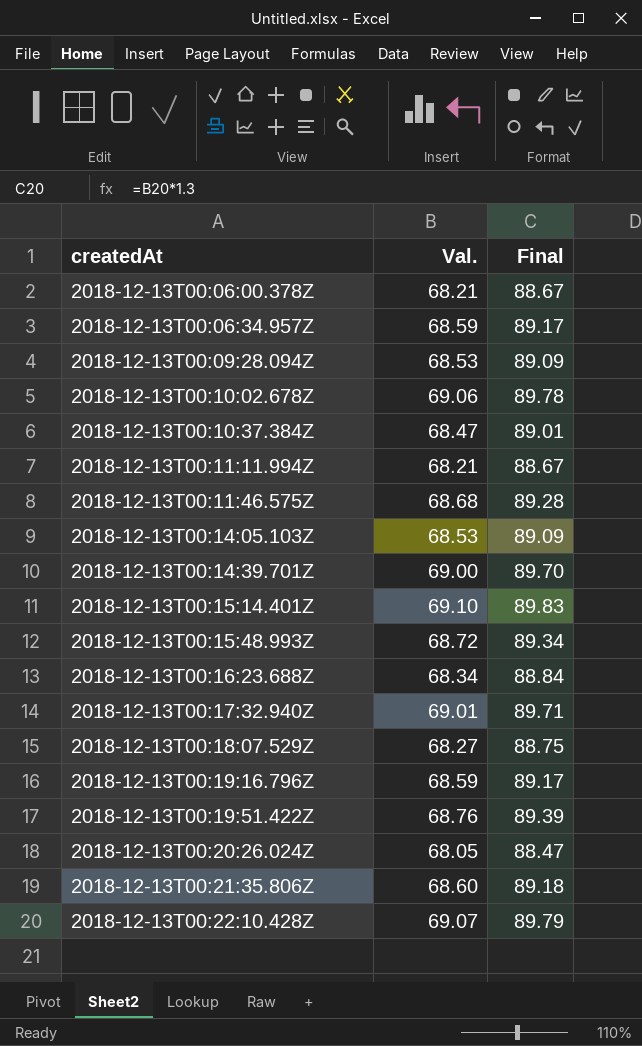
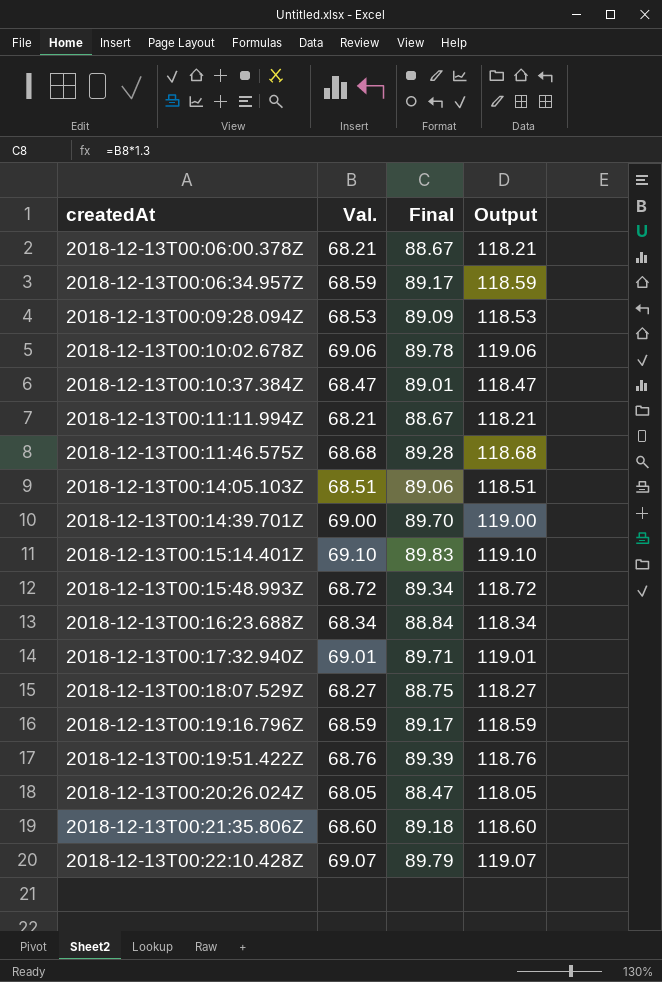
column Output | formula: none -> [Val.] + 50
2018-12-13T00:14:05.103Z | Val.: 68.53 -> 68.51
2018-12-13T00:14:05.103Z | Final: 89.09 -> 89.06

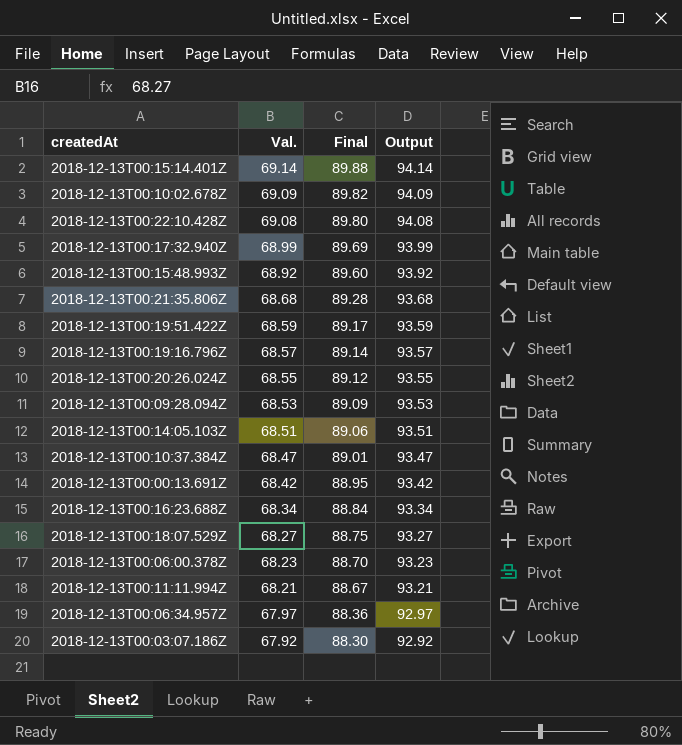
row order: createdAt ascending -> Val. descending
column Output | formula: [Val.] + 50 -> [Val.] + 25
row 2018-12-13T00:11:46.575Z: 68.68 | 89.28 | 118.68 -> none
row 2018-12-13T00:14:39.701Z: 69.00 | 89.70 | 119.00 -> none
2018-12-13T00:15:14.401Z | Val.: 69.10 -> 69.14
2018-12-13T00:15:14.401Z | Final: 89.83 -> 89.88
2018-12-13T00:10:02.678Z | Val.: 69.06 -> 69.09
2018-12-13T00:10:02.678Z | Final: 89.78 -> 89.82
2018-12-13T00:22:10.428Z | Val.: 69.07 -> 69.08
2018-12-13T00:22:10.428Z | Final: 89.79 -> 89.80
2018-12-13T00:17:32.940Z | Val.: 69.01 -> 68.99
2018-12-13T00:17:32.940Z | Final: 89.71 -> 89.69
2018-12-13T00:15:48.993Z | Val.: 68.72 -> 68.92
2018-12-13T00:15:48.993Z | Final: 89.34 -> 89.60
2018-12-13T00:21:35.806Z | Val.: 68.60 -> 68.68
2018-12-13T00:21:35.806Z | Final: 89.18 -> 89.28
2018-12-13T00:19:51.422Z | Val.: 68.76 -> 68.59
2018-12-13T00:19:51.422Z | Final: 89.39 -> 89.17
2018-12-13T00:19:16.796Z | Val.: 68.59 -> 68.57
2018-12-13T00:19:16.796Z | Final: 89.17 -> 89.14
2018-12-13T00:20:26.024Z | Val.: 68.05 -> 68.55
2018-12-13T00:20:26.024Z | Final: 88.47 -> 89.12
row 2018-12-13T00:00:13.691Z: none -> 68.42 | 88.95 | 93.42
2018-12-13T00:06:00.378Z | Val.: 68.21 -> 68.23
2018-12-13T00:06:00.378Z | Final: 88.67 -> 88.70
2018-12-13T00:06:34.957Z | Val.: 68.59 -> 67.97
2018-12-13T00:06:34.957Z | Final: 89.17 -> 88.36
row 2018-12-13T00:03:07.186Z: none -> 67.92 | 88.30 | 92.92

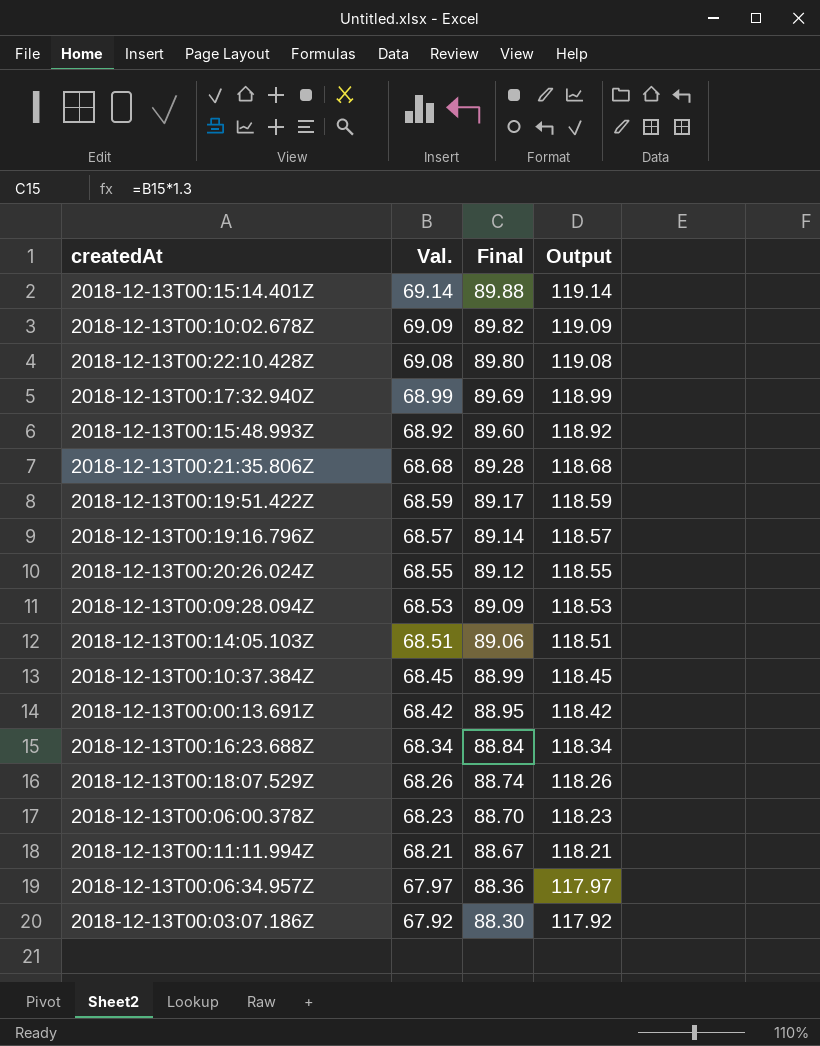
column Output | formula: [Val.] + 25 -> [Val.] + 50
2018-12-13T00:10:37.384Z | Val.: 68.47 -> 68.45
2018-12-13T00:10:37.384Z | Final: 89.01 -> 88.99
2018-12-13T00:18:07.529Z | Val.: 68.27 -> 68.26
2018-12-13T00:18:07.529Z | Final: 88.75 -> 88.74

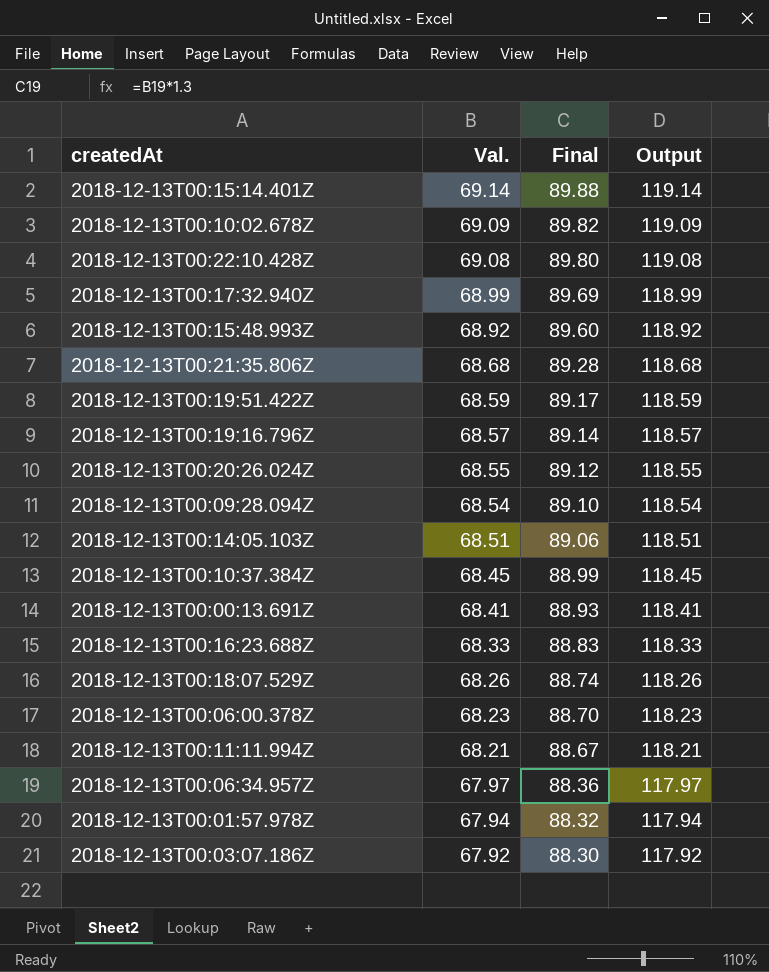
2018-12-13T00:09:28.094Z | Val.: 68.53 -> 68.54
2018-12-13T00:09:28.094Z | Final: 89.09 -> 89.10
2018-12-13T00:09:28.094Z | Output: 118.53 -> 118.54
2018-12-13T00:00:13.691Z | Val.: 68.42 -> 68.41
2018-12-13T00:00:13.691Z | Final: 88.95 -> 88.93
2018-12-13T00:00:13.691Z | Output: 118.42 -> 118.41
2018-12-13T00:16:23.688Z | Val.: 68.34 -> 68.33
2018-12-13T00:16:23.688Z | Final: 88.84 -> 88.83
2018-12-13T00:16:23.688Z | Output: 118.34 -> 118.33
row 2018-12-13T00:01:57.978Z: none -> 67.94 | 88.32 | 117.94

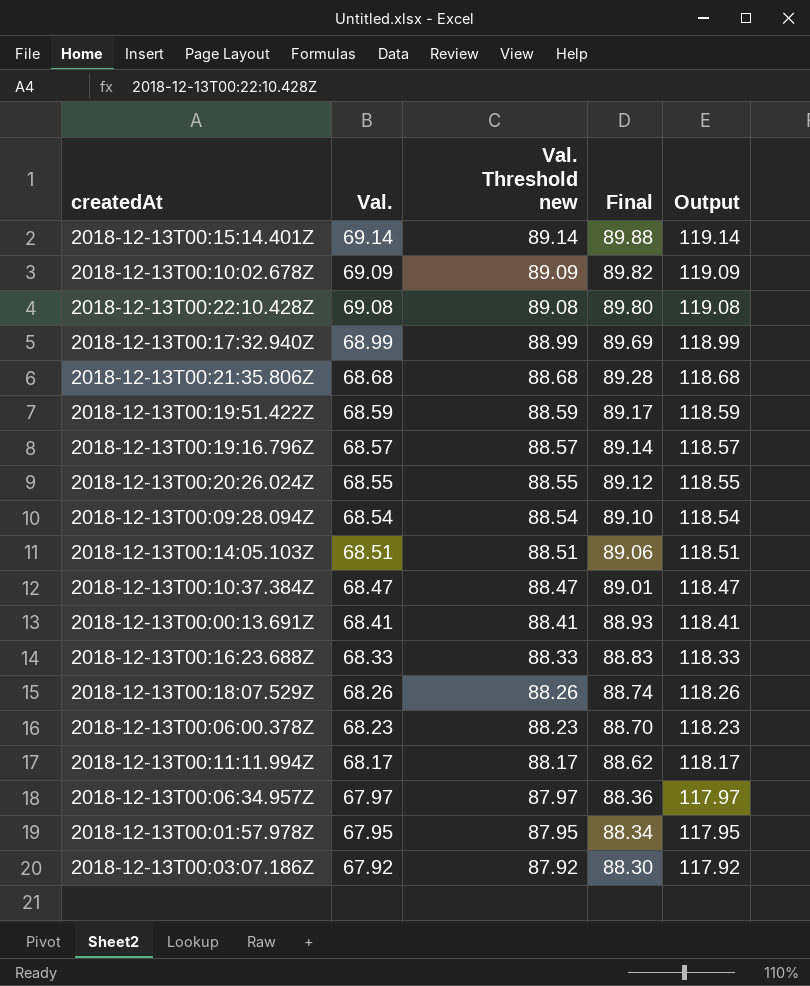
column Val. Threshold new | formula: none -> [Val.] + 20
row 2018-12-13T00:15:48.993Z: 68.92 | 89.60 | 118.92 -> none
2018-12-13T00:10:37.384Z | Val.: 68.45 -> 68.47
2018-12-13T00:10:37.384Z | Final: 88.99 -> 89.01
2018-12-13T00:10:37.384Z | Output: 118.45 -> 118.47
2018-12-13T00:11:11.994Z | Val.: 68.21 -> 68.17
2018-12-13T00:11:11.994Z | Final: 88.67 -> 88.62
2018-12-13T00:11:11.994Z | Output: 118.21 -> 118.17
2018-12-13T00:01:57.978Z | Val.: 67.94 -> 67.95
2018-12-13T00:01:57.978Z | Final: 88.32 -> 88.34
2018-12-13T00:01:57.978Z | Output: 117.94 -> 117.95

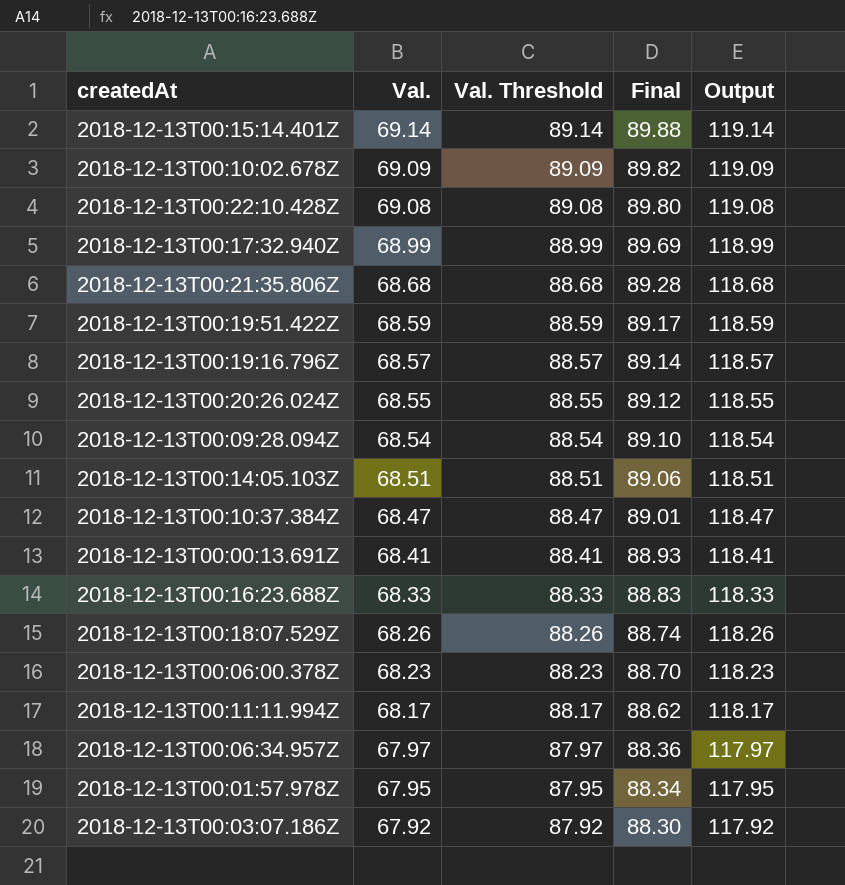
column name: Val. Threshold new -> Val. Threshold

